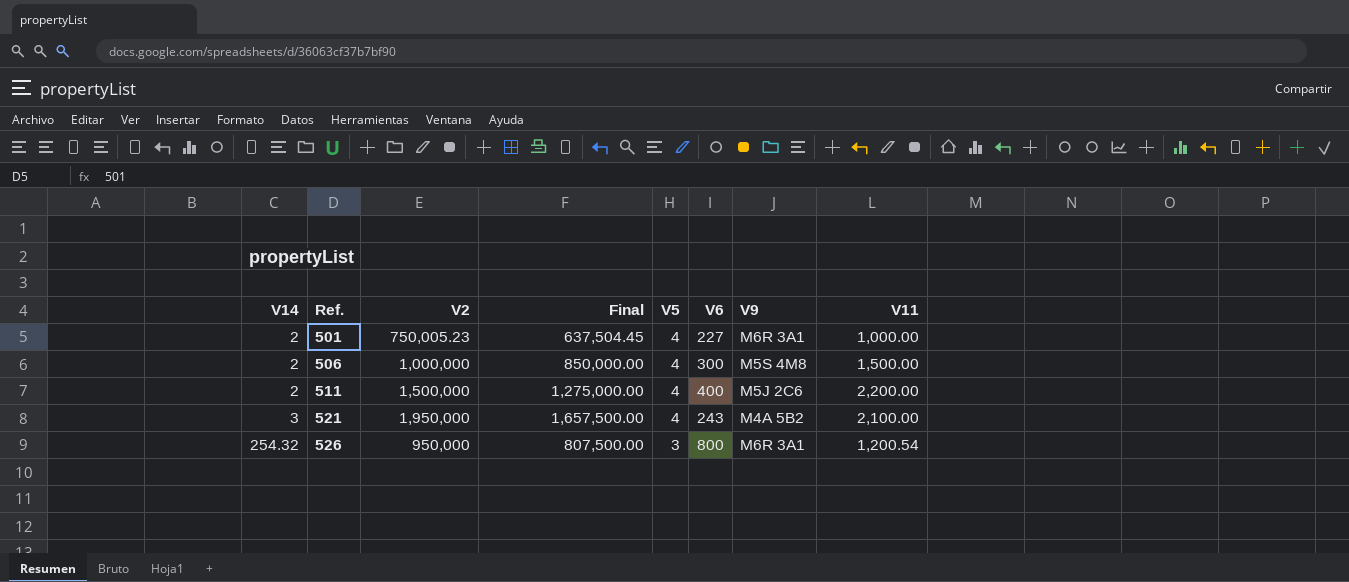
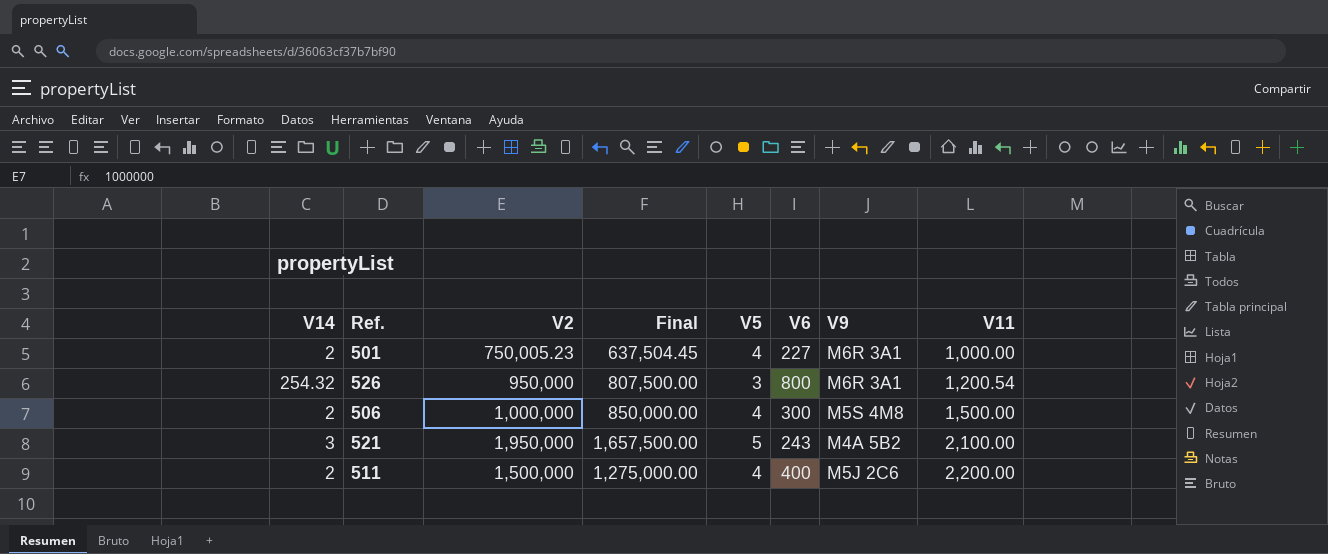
row order: V14 ascending -> V11 ascending
521 | V5: 4 -> 5

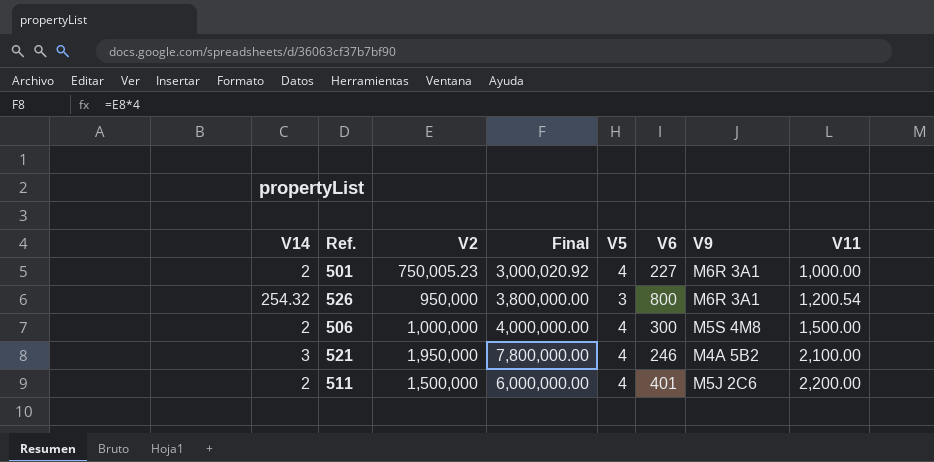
column Final | formula: [V2] * 0.85 -> [V2] * 4
521 | V5: 5 -> 4
521 | V6: 243 -> 246
511 | V6: 400 -> 401

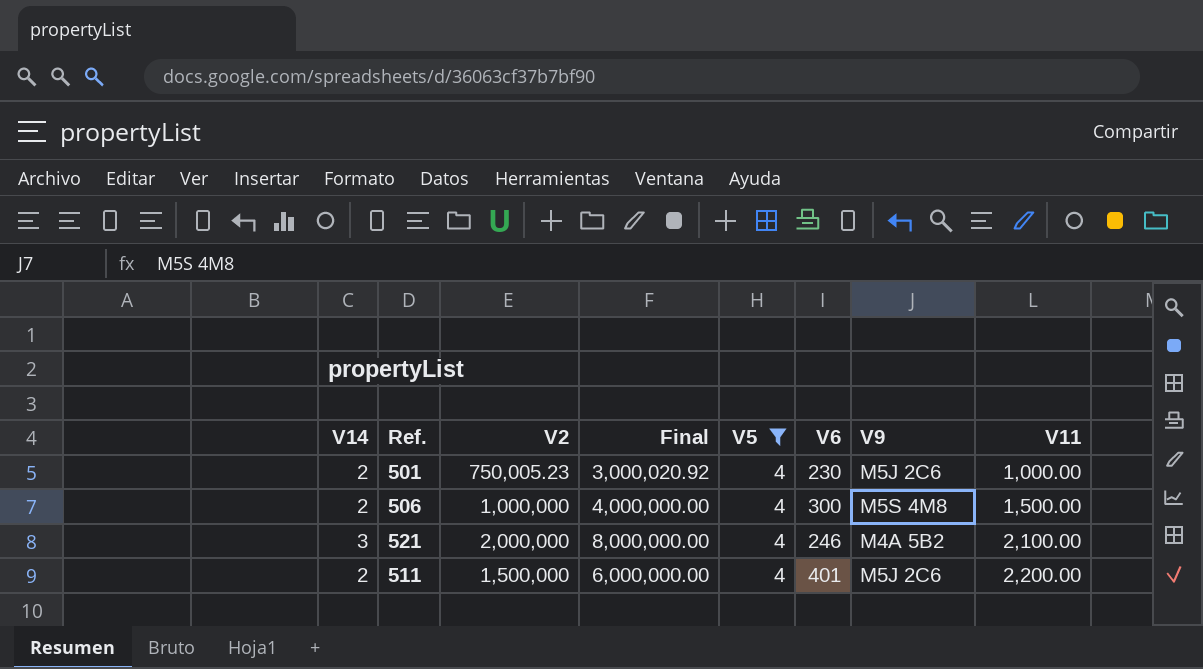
filter: none -> V5 = 4
501 | V6: 227 -> 230
501 | V9: M6R 3A1 -> M5J 2C6
521 | V2: 1,950,000 -> 2,000,000
521 | Final: 7,800,000.00 -> 8,000,000.00

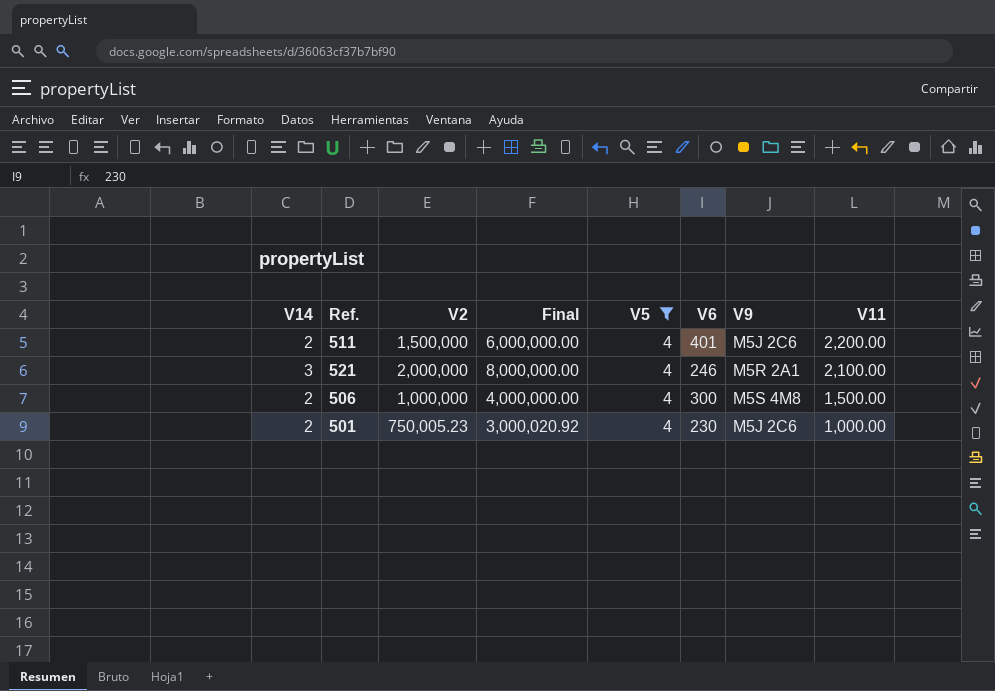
row order: V11 ascending -> V11 descending
521 | V9: M4A 5B2 -> M5R 2A1

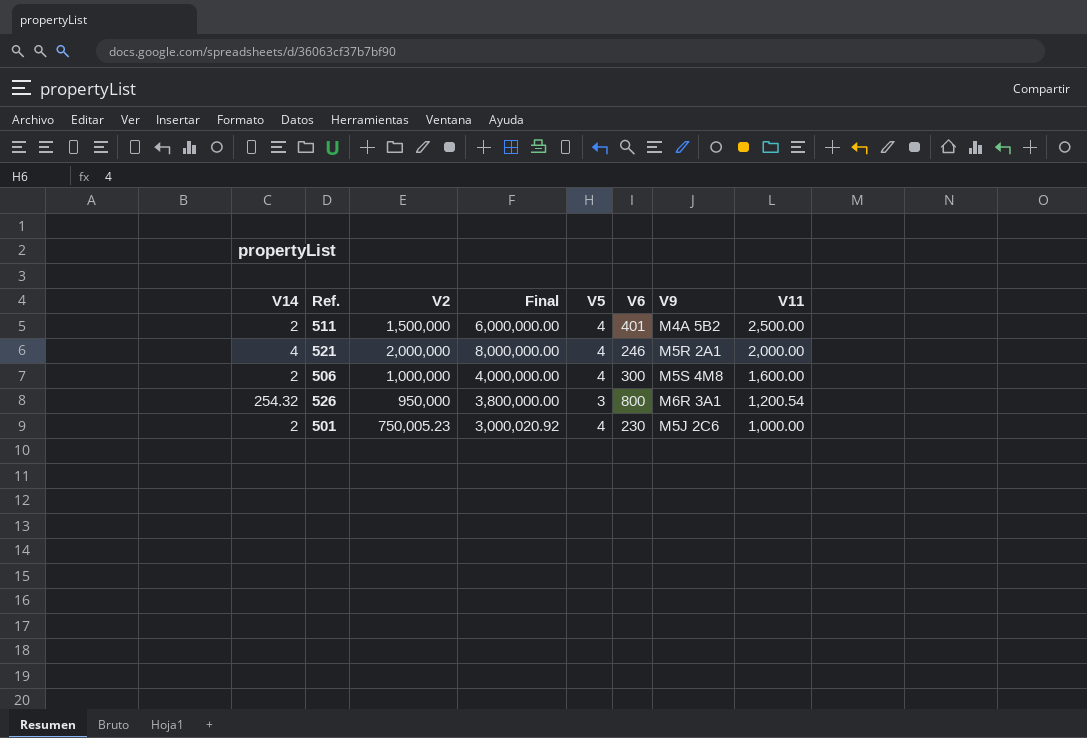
filter: V5 = 4 -> none
511 | V9: M5J 2C6 -> M4A 5B2
511 | V11: 2,200.00 -> 2,500.00
521 | V14: 3 -> 4
521 | V11: 2,100.00 -> 2,000.00
506 | V11: 1,500.00 -> 1,600.00

